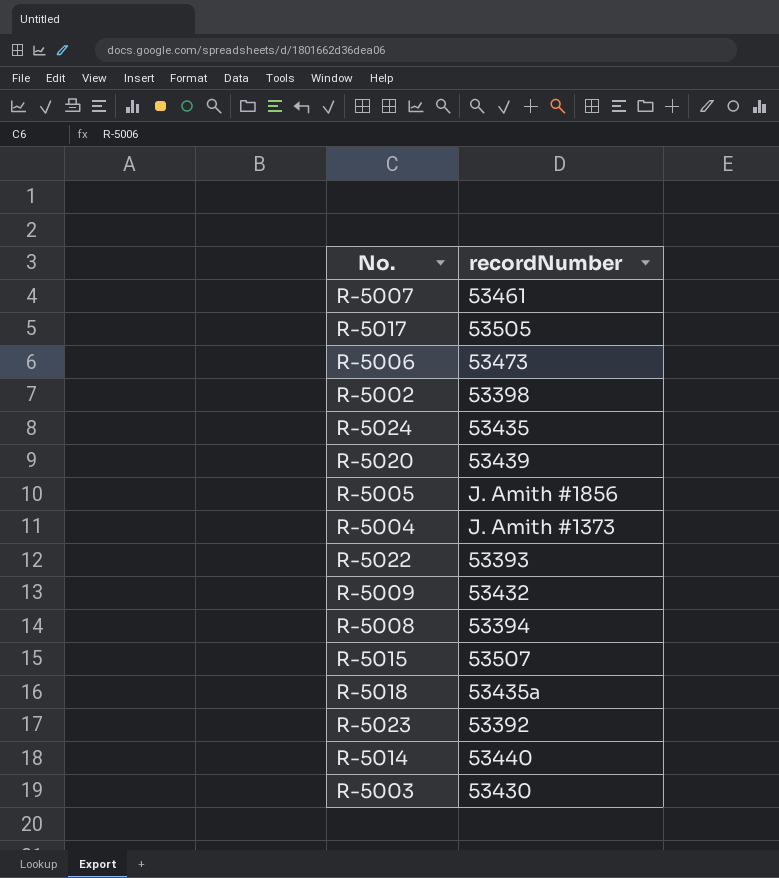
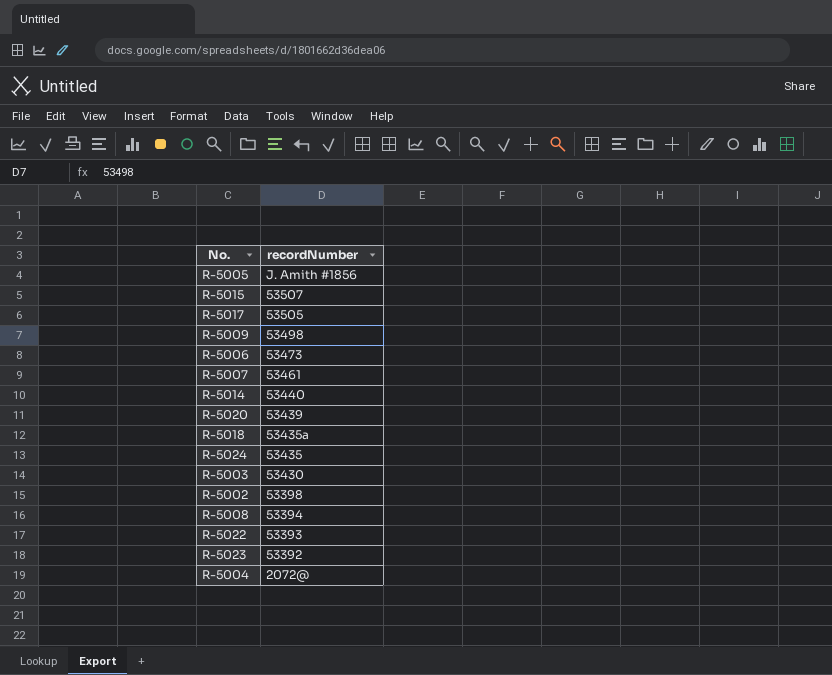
row order: none -> recordNumber descending
R-5009 | recordNumber: 53432 -> 53498
R-5004 | recordNumber: J. Amith #1373 -> 2072@

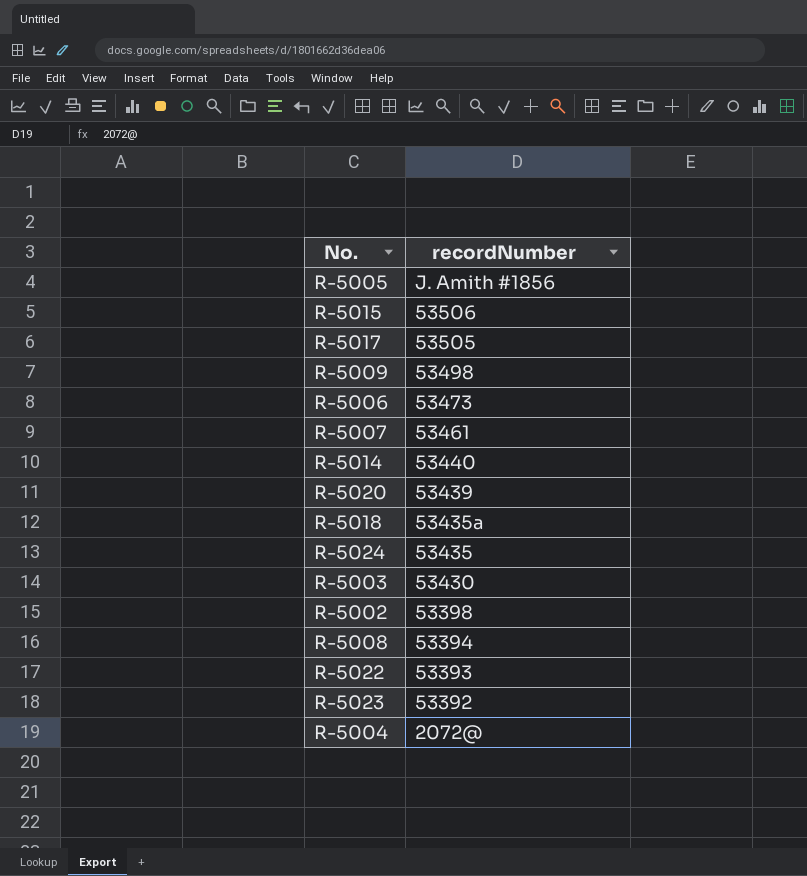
R-5015 | recordNumber: 53507 -> 53506

